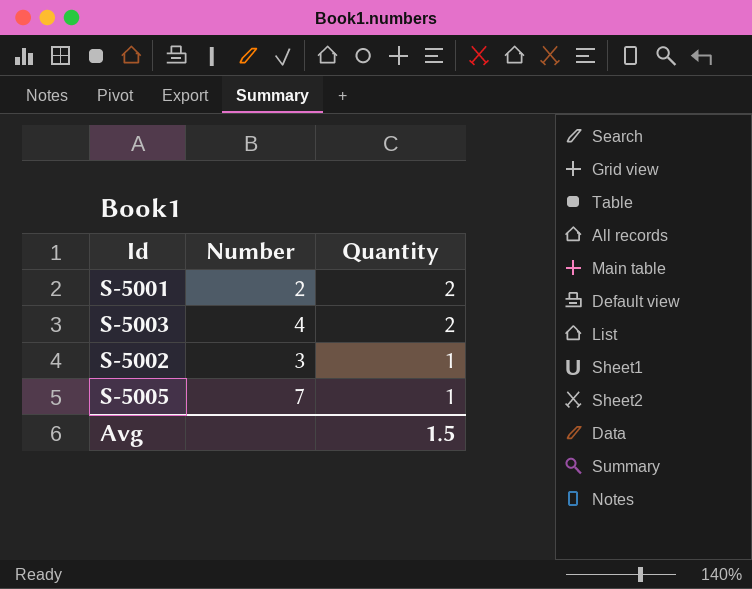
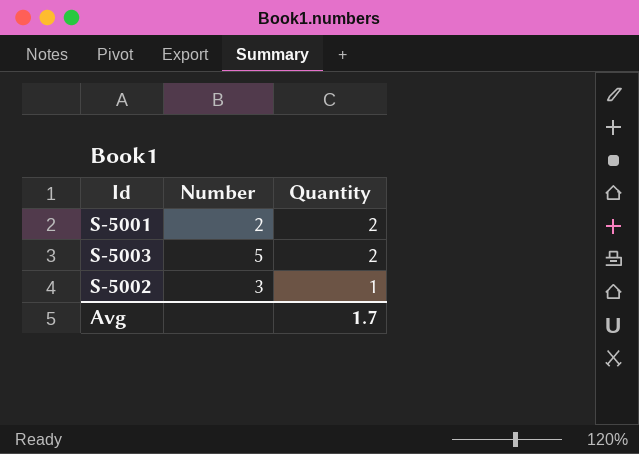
row S-5005: 7 | 1 -> none
S-5003 | Number: 4 -> 5
Avg | Quantity: 1.5 -> 1.7

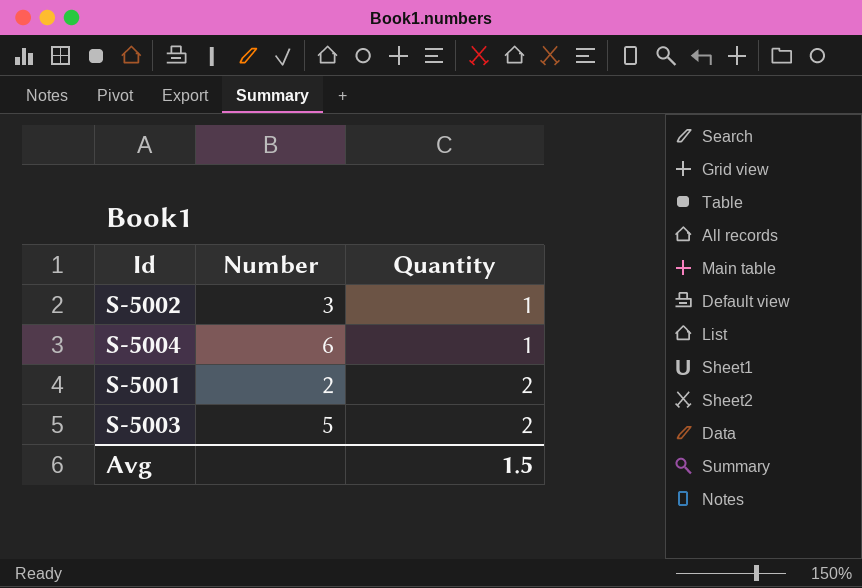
row order: Quantity descending -> Quantity ascending
row S-5004: none -> 6 | 1
Avg | Quantity: 1.7 -> 1.5

